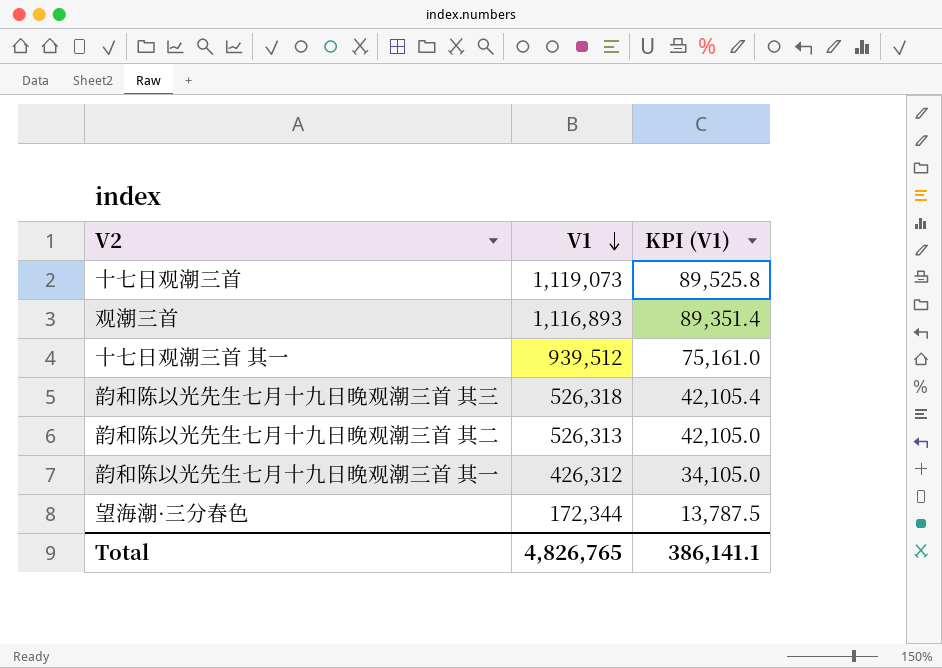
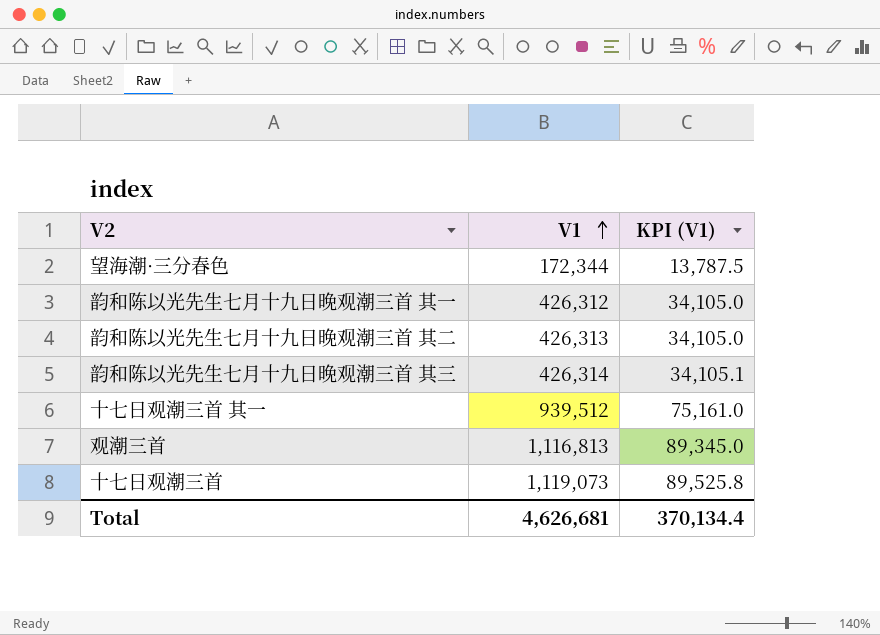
row order: V1 descending -> V1 ascending
韵和陈以光先生七月十九日晚观潮三首 其二 | V1: 526,313 -> 426,313
韵和陈以光先生七月十九日晚观潮三首 其二 | KPI (V1): 42,105.0 -> 34,105.0
韵和陈以光先生七月十九日晚观潮三首 其三 | V1: 526,318 -> 426,314
韵和陈以光先生七月十九日晚观潮三首 其三 | KPI (V1): 42,105.4 -> 34,105.1
观潮三首 | V1: 1,116,893 -> 1,116,813
观潮三首 | KPI (V1): 89,351.4 -> 89,345.0
Total | V1: 4,826,765 -> 4,626,681
Total | KPI (V1): 386,141.1 -> 370,134.4

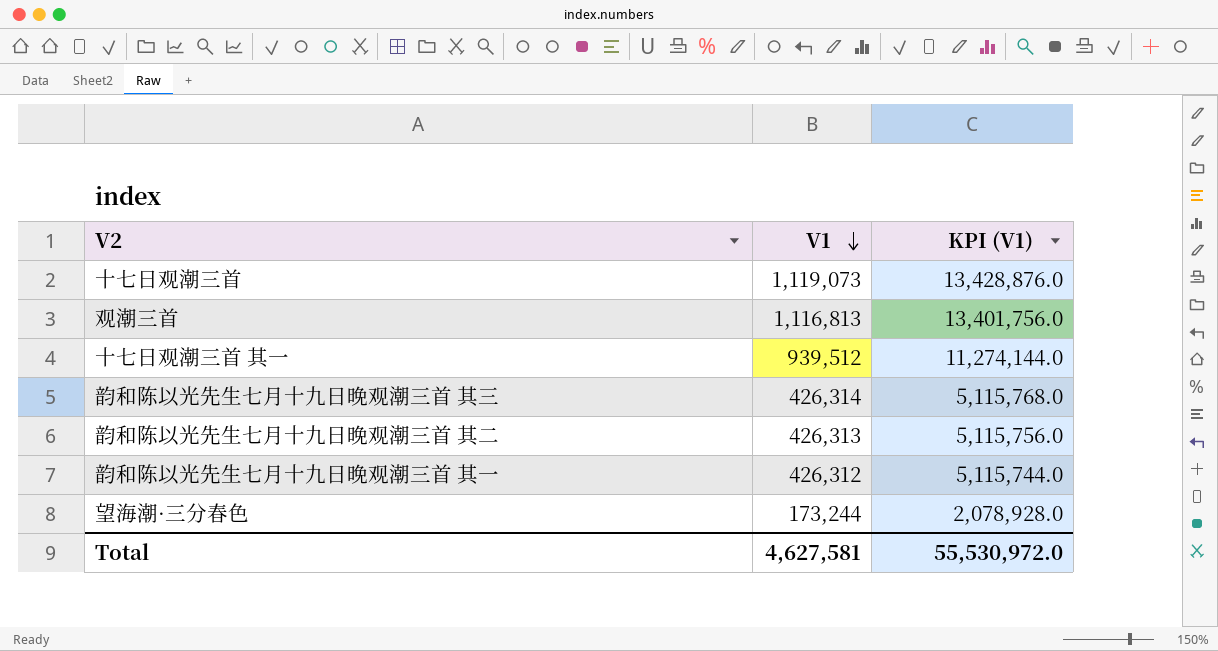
row order: V1 ascending -> V1 descending
column KPI (V1) | formula: [V1] * 0.08 -> [V1] * 12
望海潮·三分春色 | V1: 172,344 -> 173,244
Total | V1: 4,626,681 -> 4,627,581
Total | KPI (V1): 370,134.4 -> 55,530,972.0

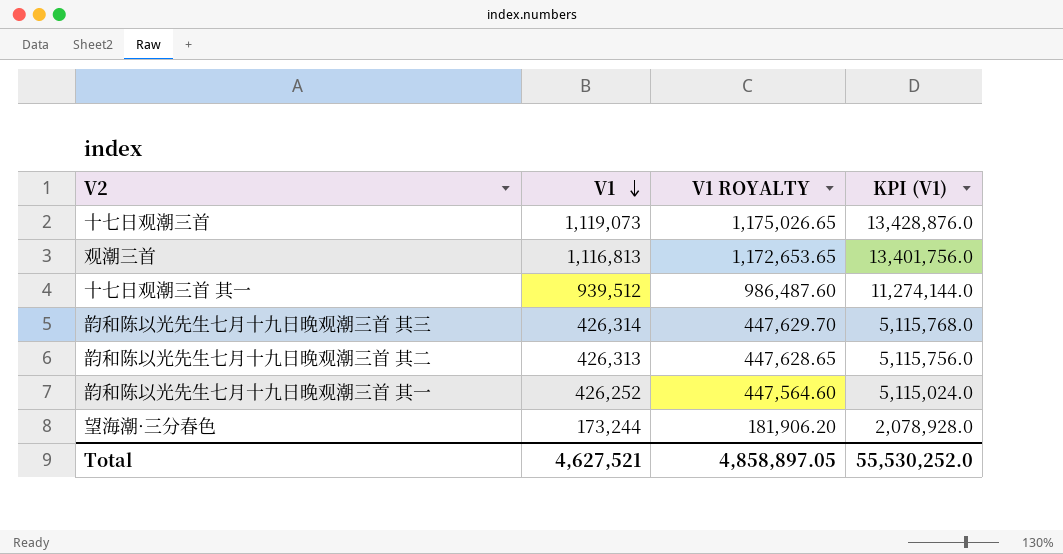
column V1 ROYALTY | formula: none -> [V1] * 1.05
韵和陈以光先生七月十九日晚观潮三首 其一 | V1: 426,312 -> 426,252
韵和陈以光先生七月十九日晚观潮三首 其一 | KPI (V1): 5,115,744.0 -> 5,115,024.0
Total | V1: 4,627,581 -> 4,627,521
Total | KPI (V1): 55,530,972.0 -> 55,530,252.0

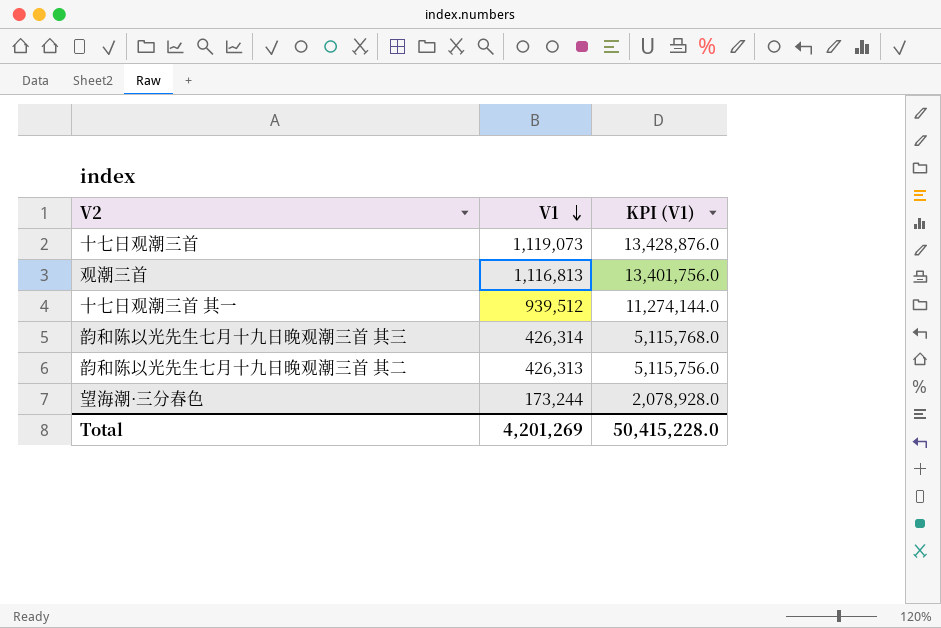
column V1 ROYALTY | formula: [V1] * 1.05 -> none
row 韵和陈以光先生七月十九日晚观潮三首 其一: 426,252 | 447,564.60 | 5,115,024.0 -> none
Total | V1: 4,627,521 -> 4,201,269
Total | KPI (V1): 55,530,252.0 -> 50,415,228.0

